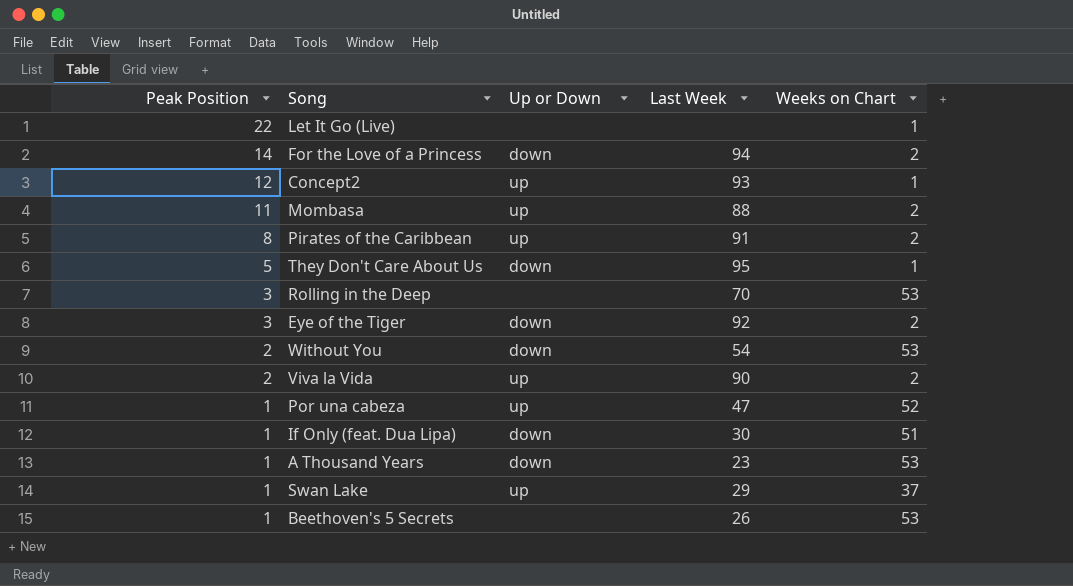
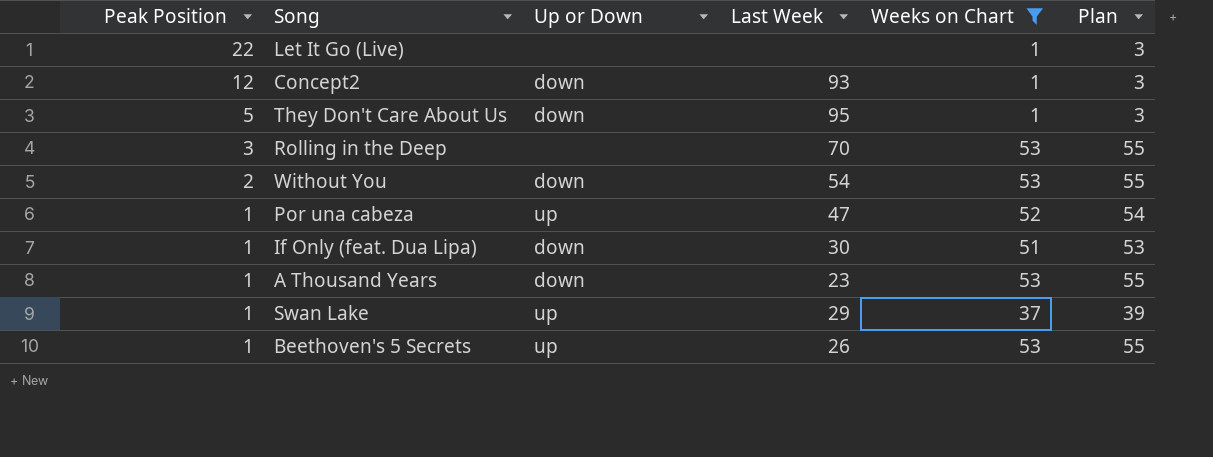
filter: none -> Weeks on Chart != 2
column Plan | formula: none -> [Weeks on Chart] + 2
Concept2 | Up or Down: up -> down
Beethoven's 5 Secrets | Up or Down: none -> up

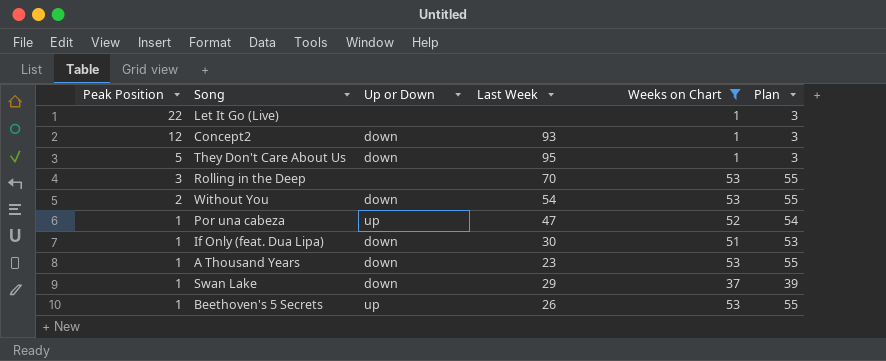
Swan Lake | Up or Down: up -> down

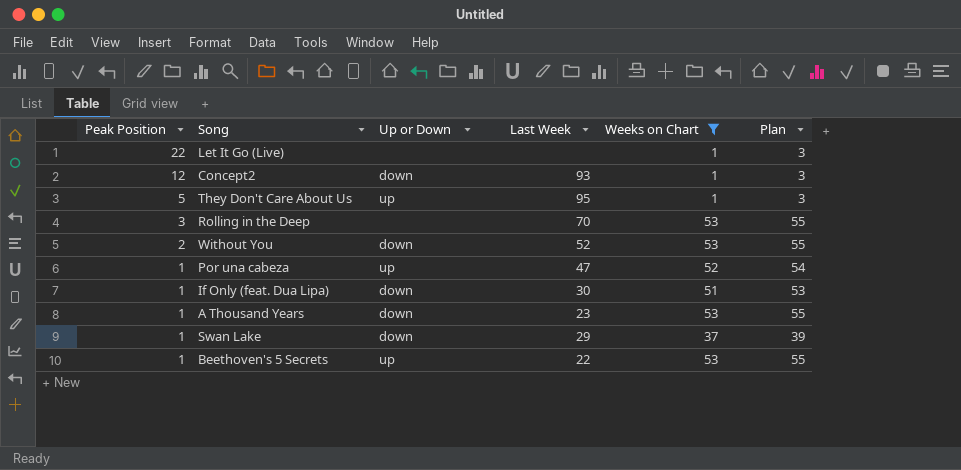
They Don't Care About Us | Up or Down: down -> up
Without You | Last Week: 54 -> 52
Beethoven's 5 Secrets | Last Week: 26 -> 22

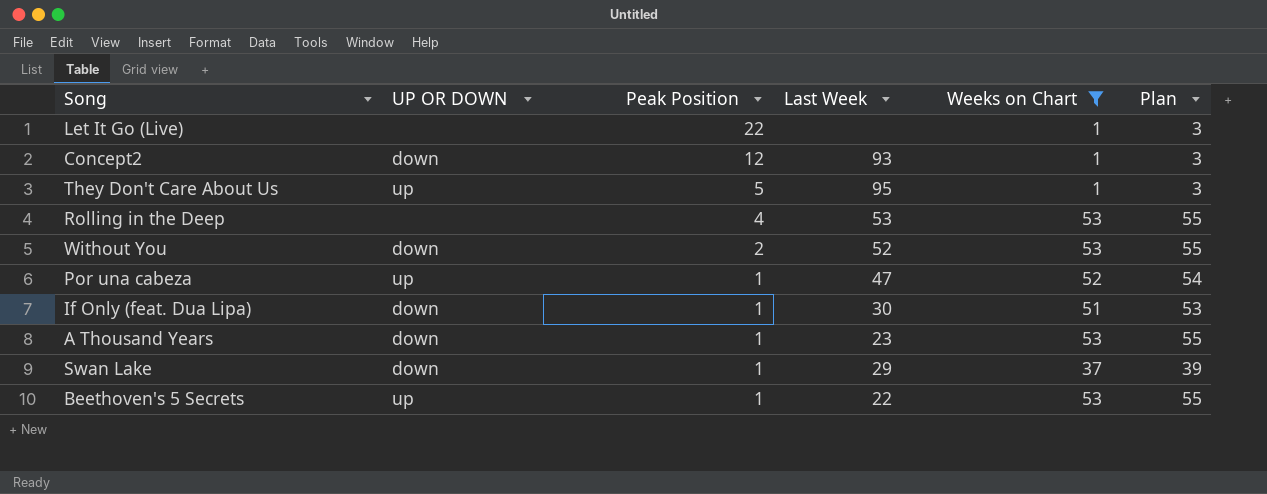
column name: Up or Down -> UP OR DOWN
column Peak Position | position: 1 -> 3
Rolling in the Deep | Peak Position: 3 -> 4
Rolling in the Deep | Last Week: 70 -> 53

